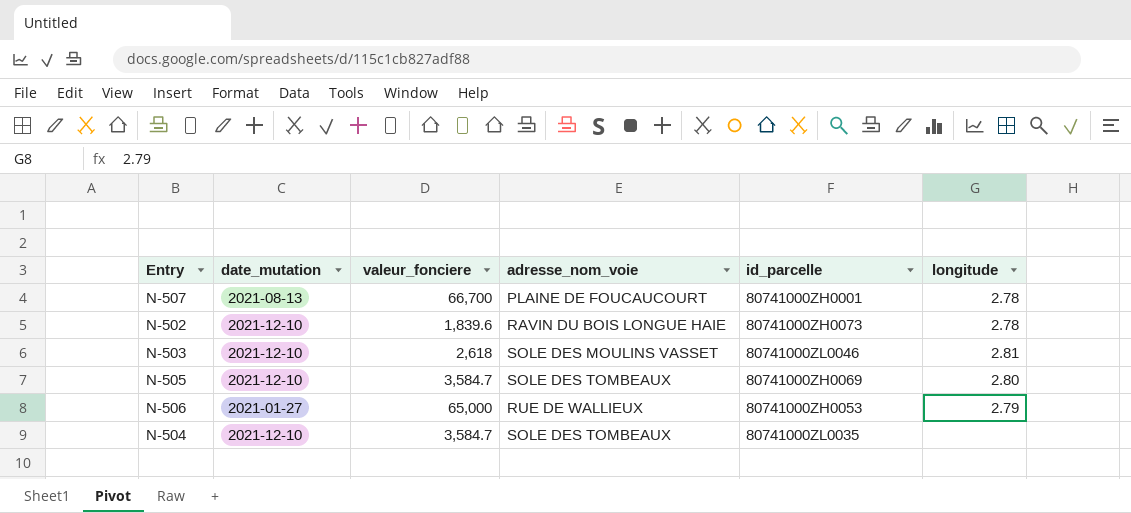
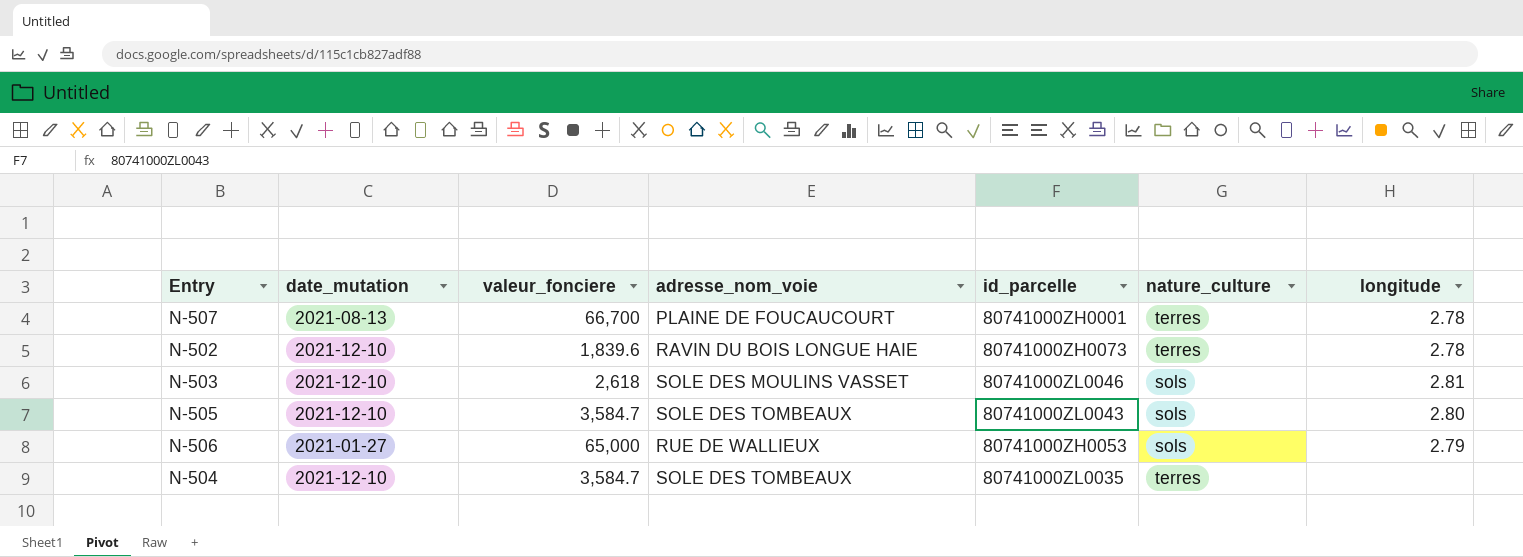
column nature_culture | position: none -> 6
N-505 | id_parcelle: 80741000ZH0069 -> 80741000ZL0043

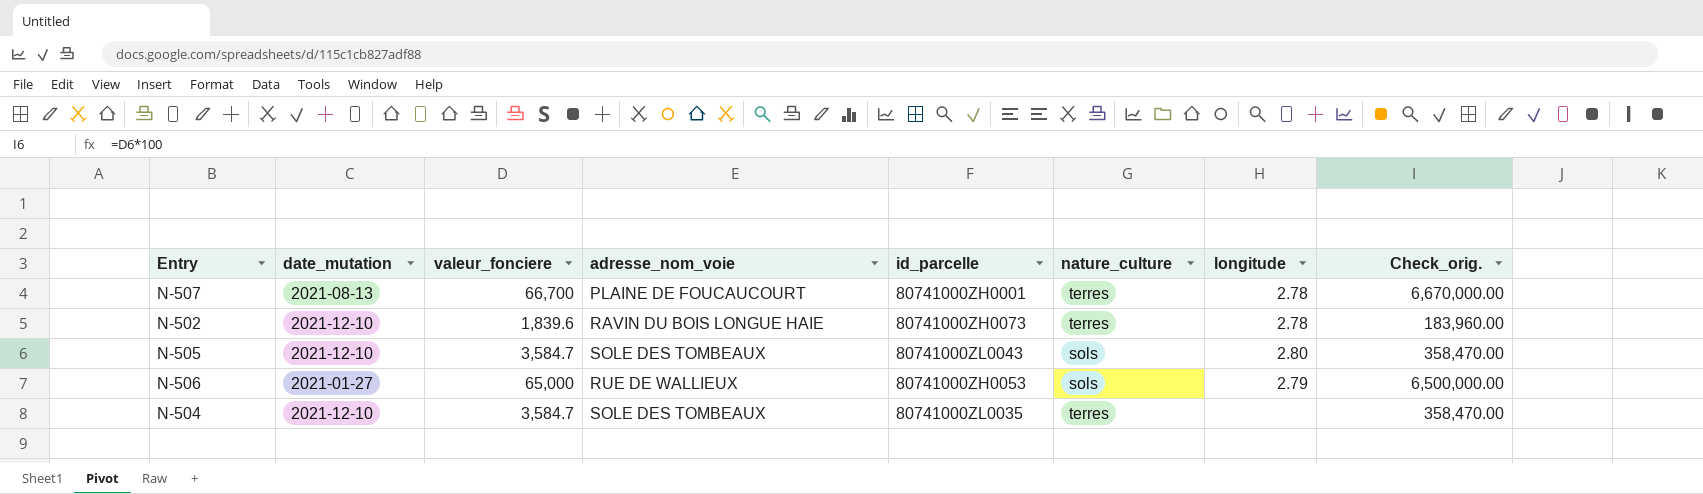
column Check_orig. | formula: none -> [valeur_fonciere] * 100
row N-503: 2021-12-10 | 2,618 | SOLE DES MOULINS VASSET | 80741000ZL0046 | sols | 2.81 -> none

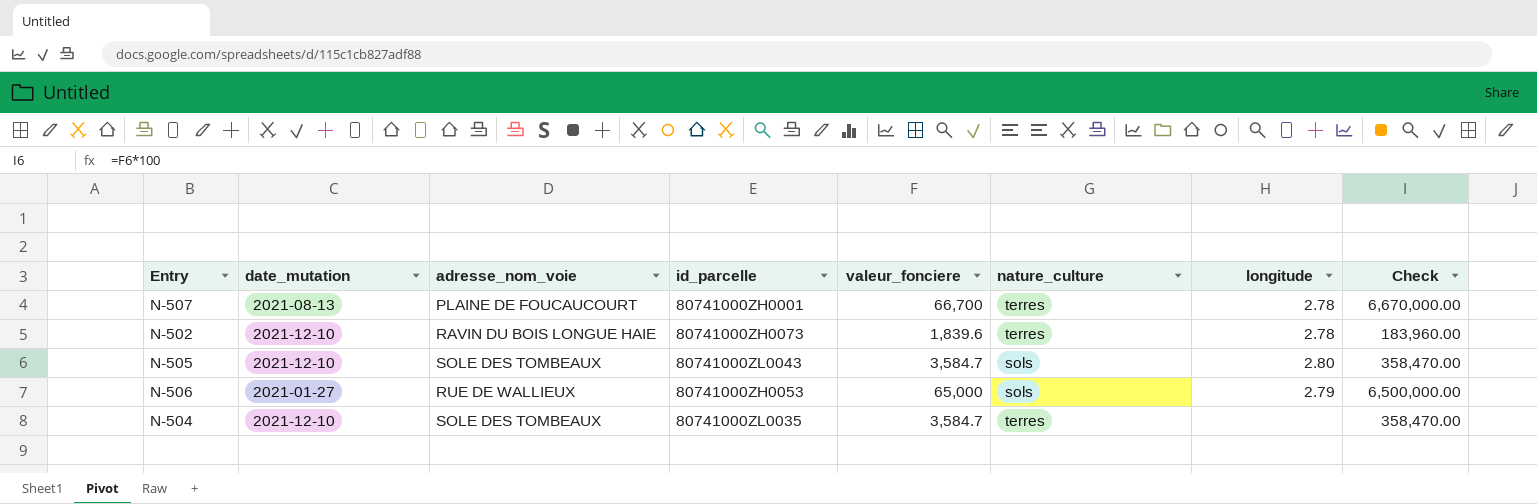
column valeur_fonciere | position: 3 -> 5
column name: Check_orig. -> Check

